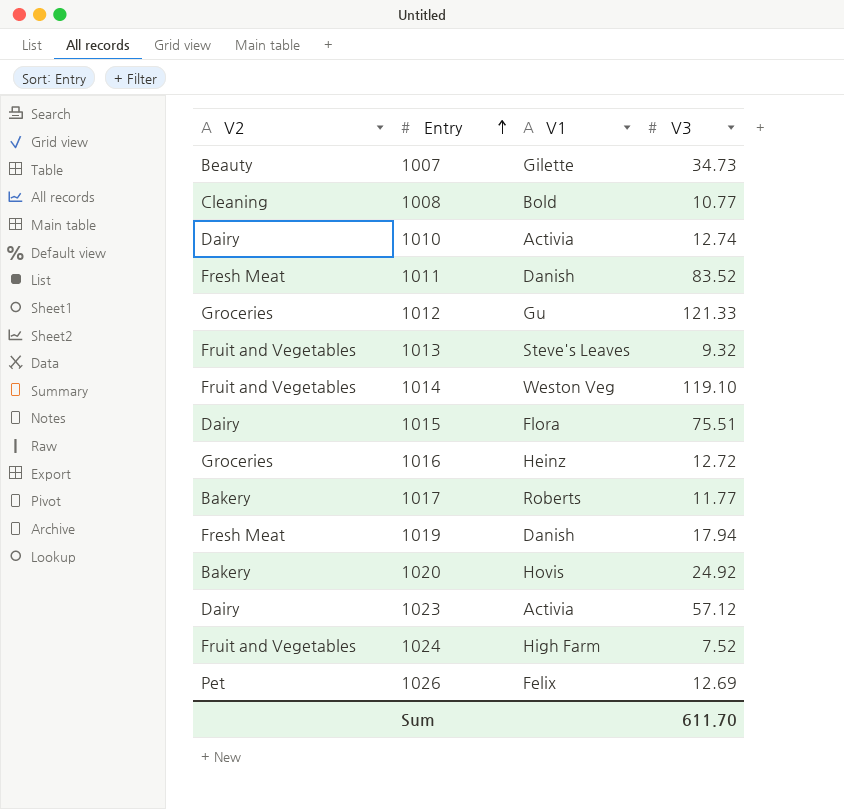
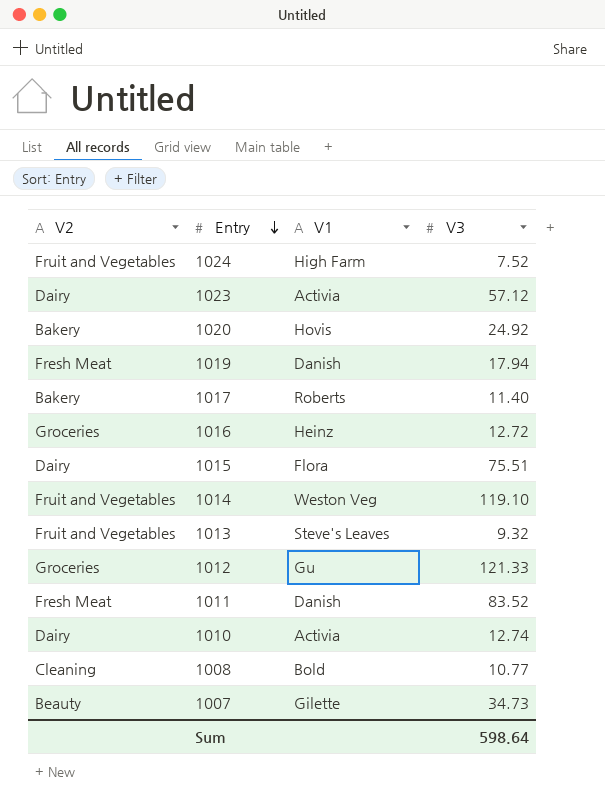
row order: Entry ascending -> Entry descending
row 1026: Pet | Felix | 12.69 -> none
1017 | V3: 11.77 -> 11.40
Sum | V3: 611.70 -> 598.64

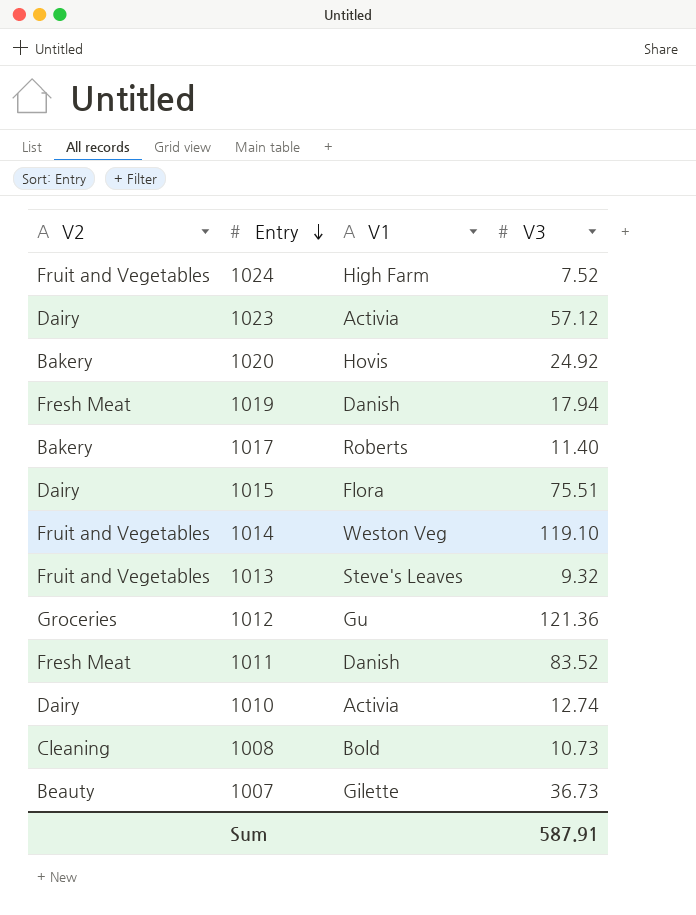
row 1016: Groceries | Heinz | 12.72 -> none
1012 | V3: 121.33 -> 121.36
1008 | V3: 10.77 -> 10.73
1007 | V3: 34.73 -> 36.73
Sum | V3: 598.64 -> 587.91

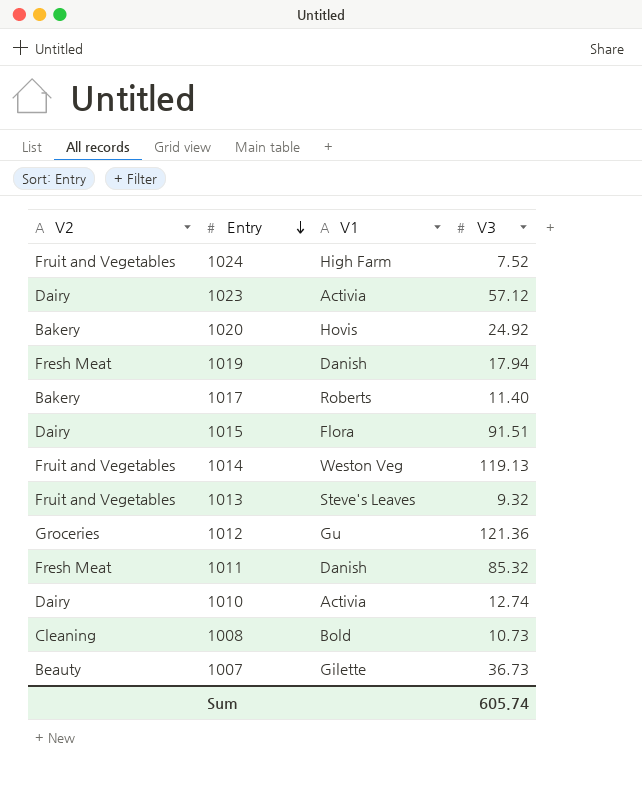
1015 | V3: 75.51 -> 91.51
1014 | V3: 119.10 -> 119.13
1011 | V3: 83.52 -> 85.32
Sum | V3: 587.91 -> 605.74

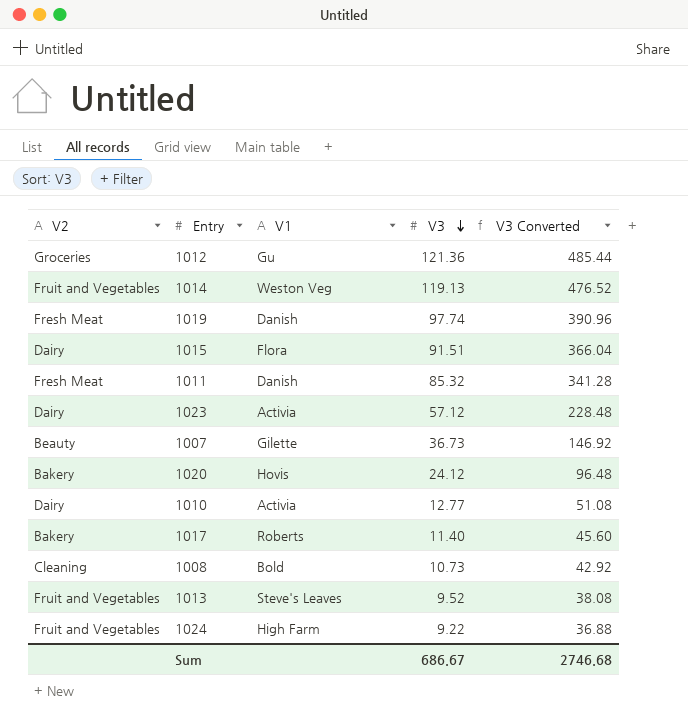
row order: Entry descending -> V3 descending
column V3 Converted | formula: none -> [V3] * 4
1019 | V3: 17.94 -> 97.74
1020 | V3: 24.92 -> 24.12
1010 | V3: 12.74 -> 12.77
1013 | V3: 9.32 -> 9.52
1024 | V3: 7.52 -> 9.22
Sum | V3: 605.74 -> 686.67

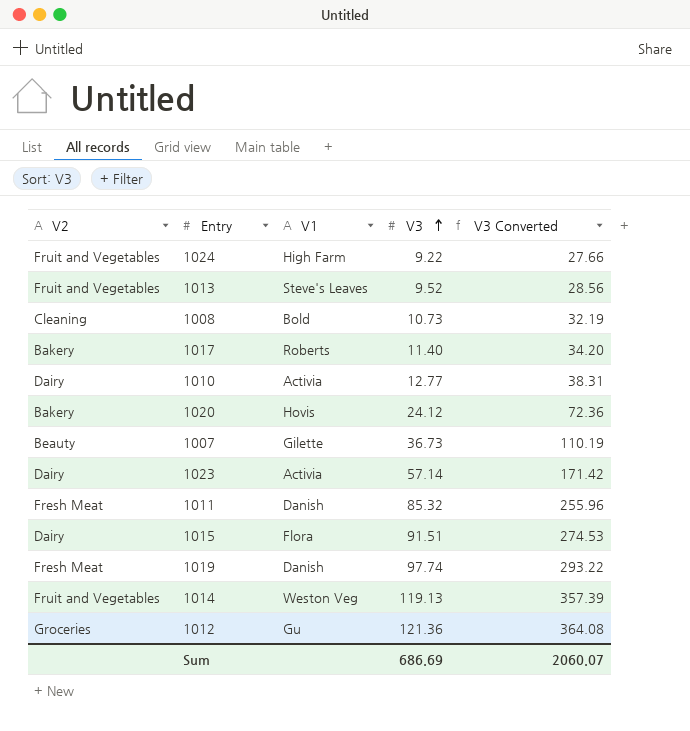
row order: V3 descending -> V3 ascending
column V3 Converted | formula: [V3] * 4 -> [V3] * 3
1023 | V3: 57.12 -> 57.14
Sum | V3: 686.67 -> 686.69
Sum | V3 Converted: 2746.68 -> 2060.07

